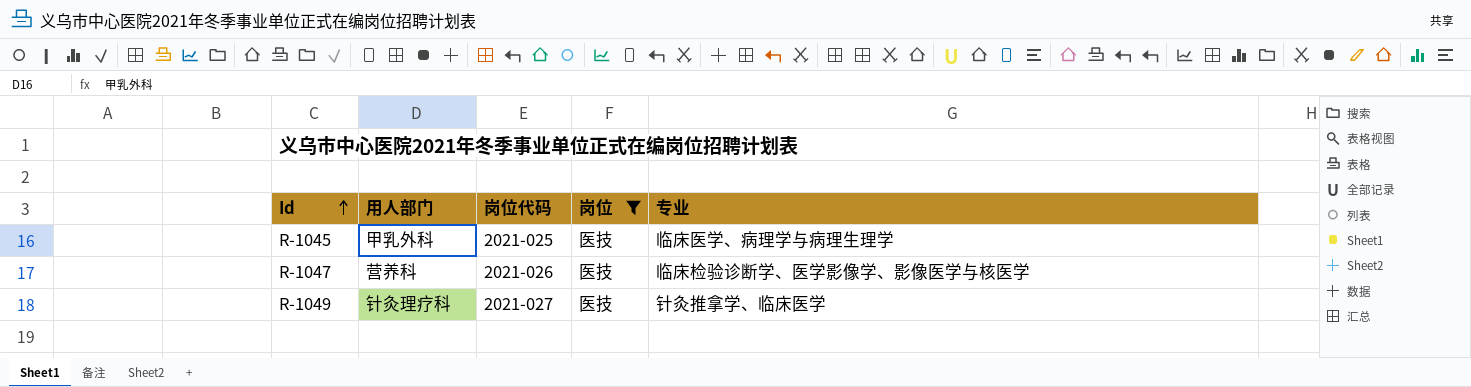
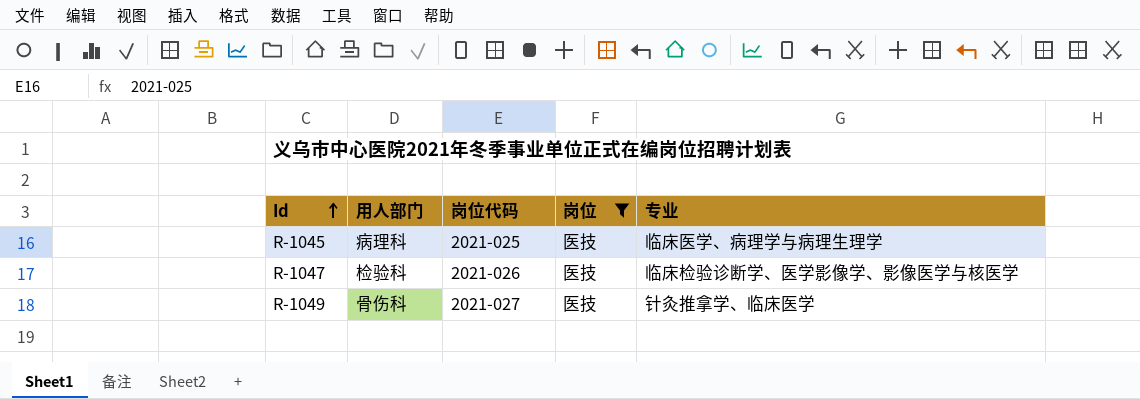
R-1045 | 用人部门: 甲乳外科 -> 病理科
R-1047 | 用人部门: 营养科 -> 检验科
R-1049 | 用人部门: 针灸理疗科 -> 骨伤科

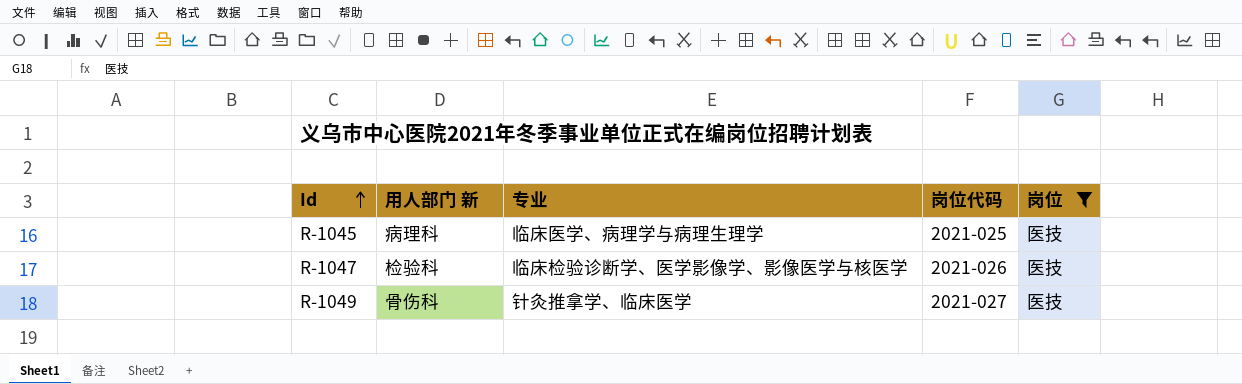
column name: 用人部门 -> 用人部门 新
column 专业 | position: 5 -> 3

